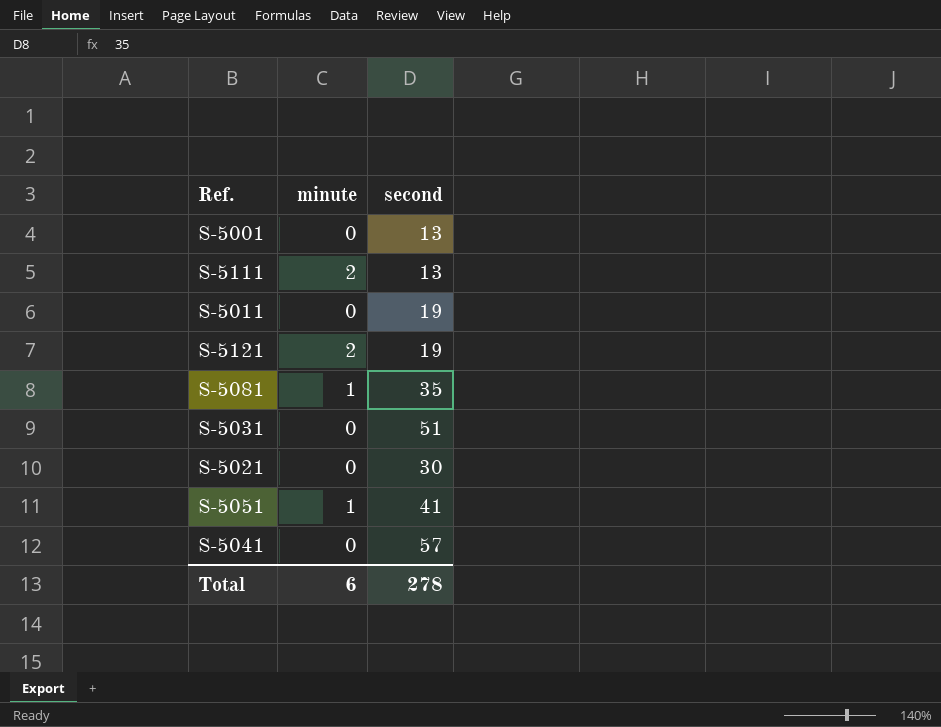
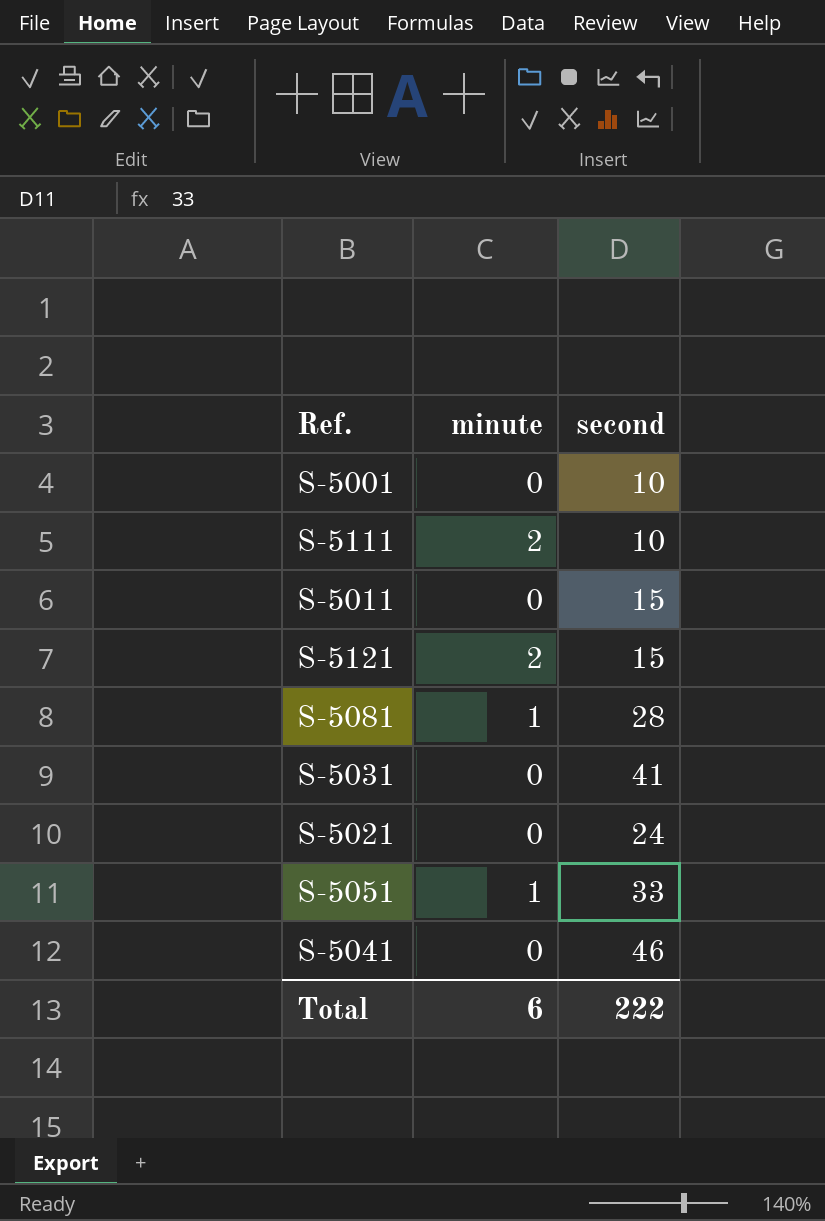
S-5001 | second: 13 -> 10
S-5111 | second: 13 -> 10
S-5011 | second: 19 -> 15
S-5121 | second: 19 -> 15
S-5081 | second: 35 -> 28
S-5031 | second: 51 -> 41
S-5021 | second: 30 -> 24
S-5051 | second: 41 -> 33
S-5041 | second: 57 -> 46
Total | second: 278 -> 222

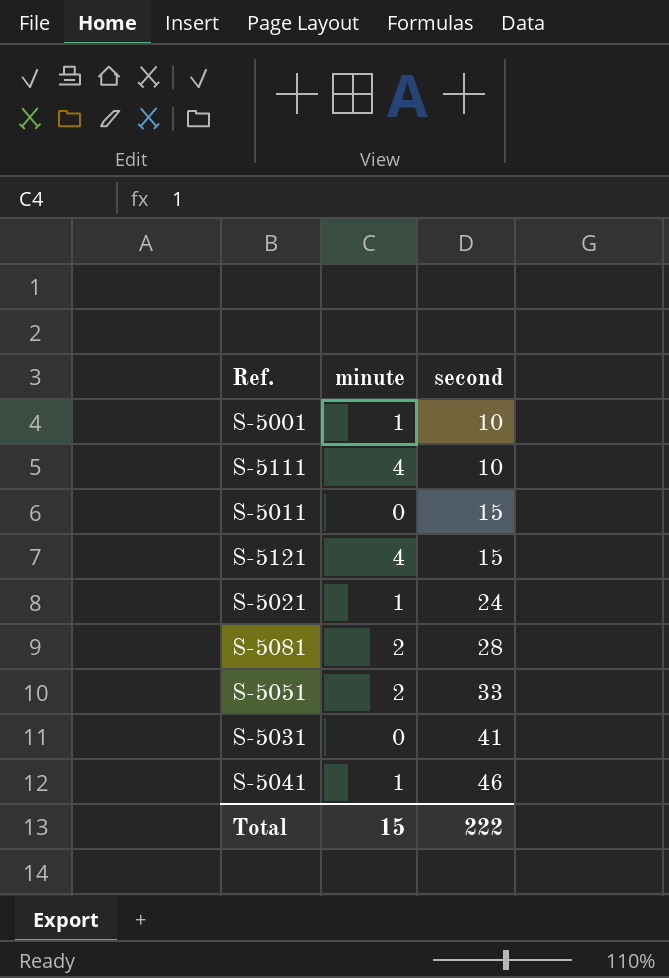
row order: none -> second ascending
S-5001 | minute: 0 -> 1
S-5111 | minute: 2 -> 4
S-5121 | minute: 2 -> 4
S-5021 | minute: 0 -> 1
S-5081 | minute: 1 -> 2
S-5051 | minute: 1 -> 2
S-5041 | minute: 0 -> 1
Total | minute: 6 -> 15

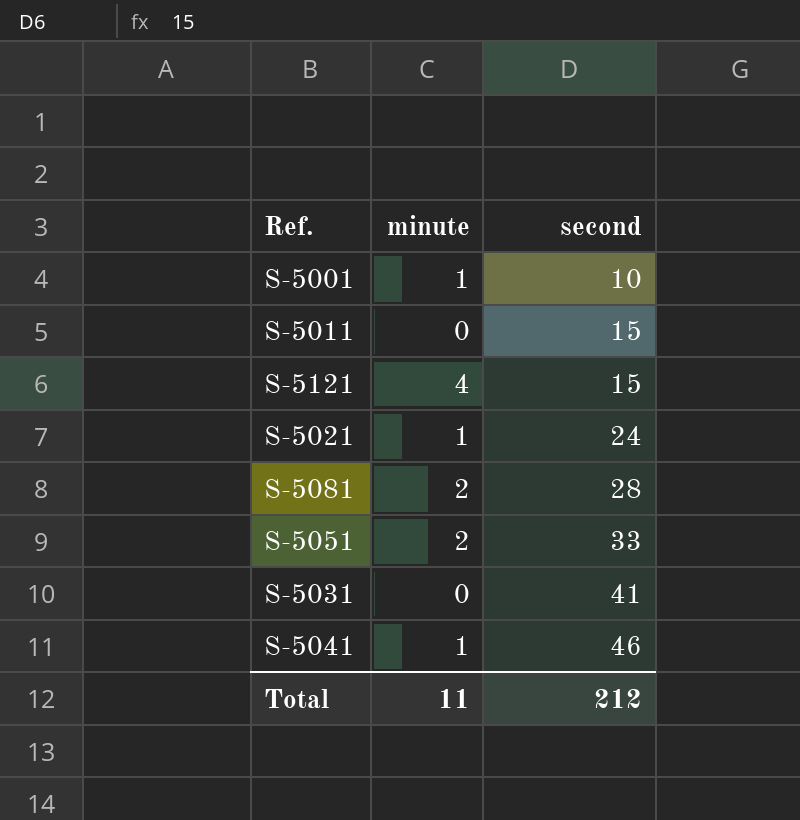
row S-5111: 4 | 10 -> none
Total | minute: 15 -> 11
Total | second: 222 -> 212

